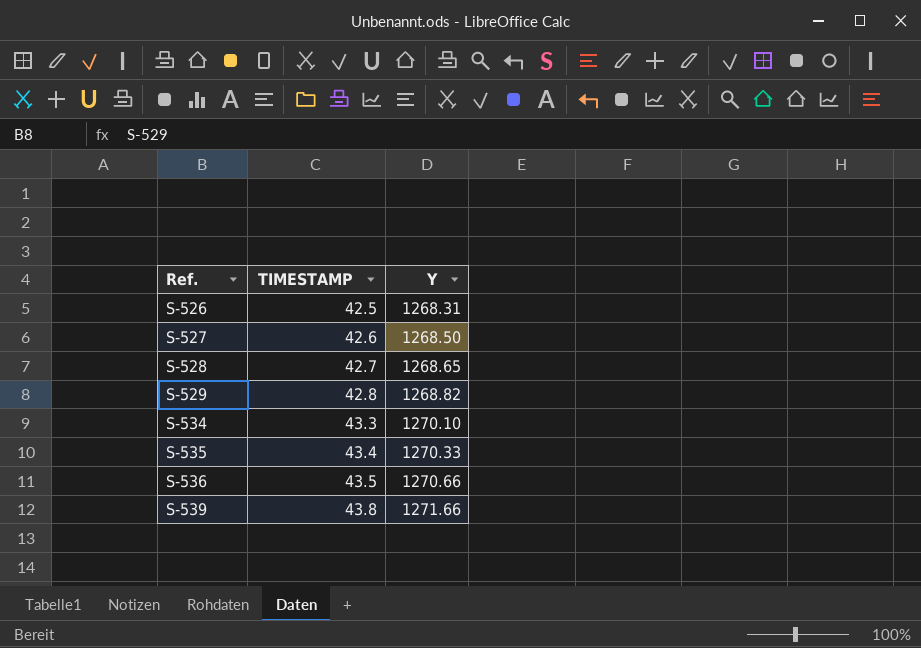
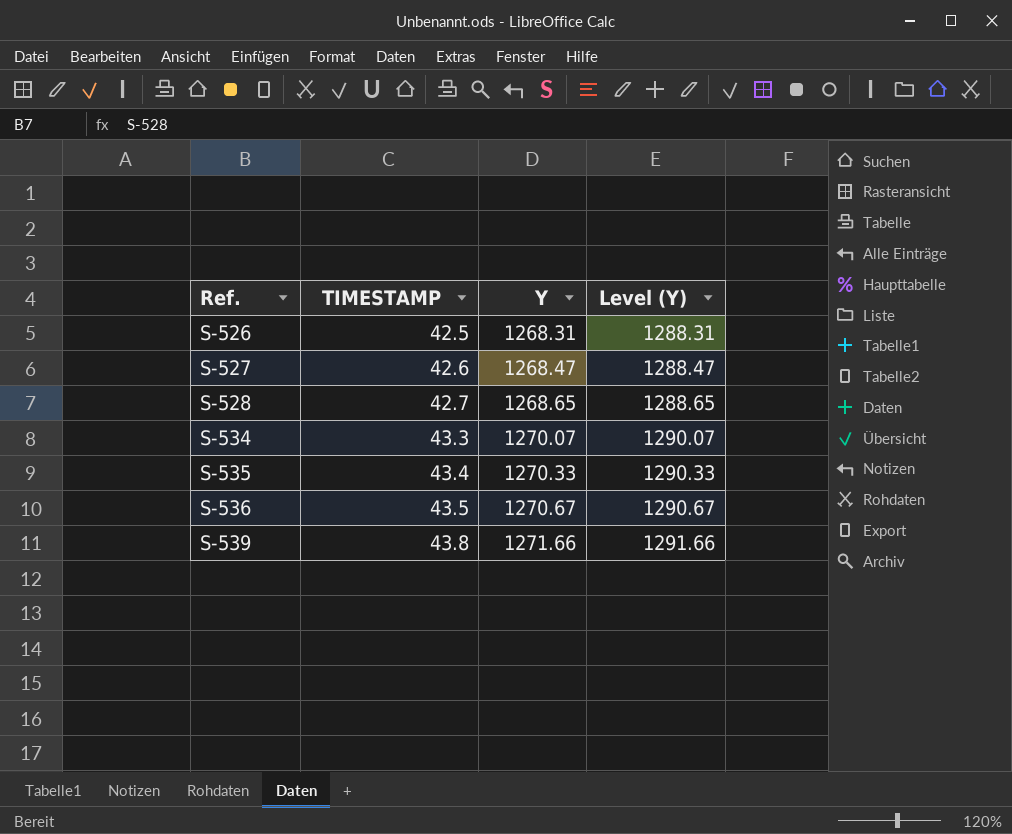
column Level (Y) | formula: none -> [Y] + 20
row S-529: 42.8 | 1268.82 -> none
S-527 | Y: 1268.50 -> 1268.47
S-534 | Y: 1270.10 -> 1270.07
S-536 | Y: 1270.66 -> 1270.67

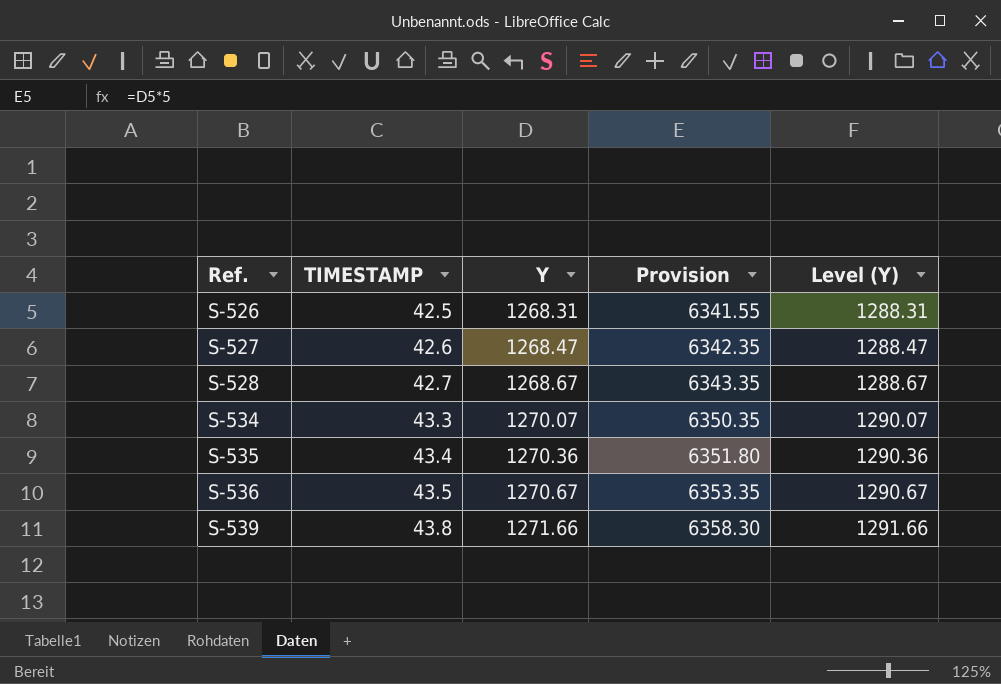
column Provision | formula: none -> [Y] * 5
S-528 | Y: 1268.65 -> 1268.67
S-528 | Level (Y): 1288.65 -> 1288.67
S-535 | Y: 1270.33 -> 1270.36
S-535 | Level (Y): 1290.33 -> 1290.36

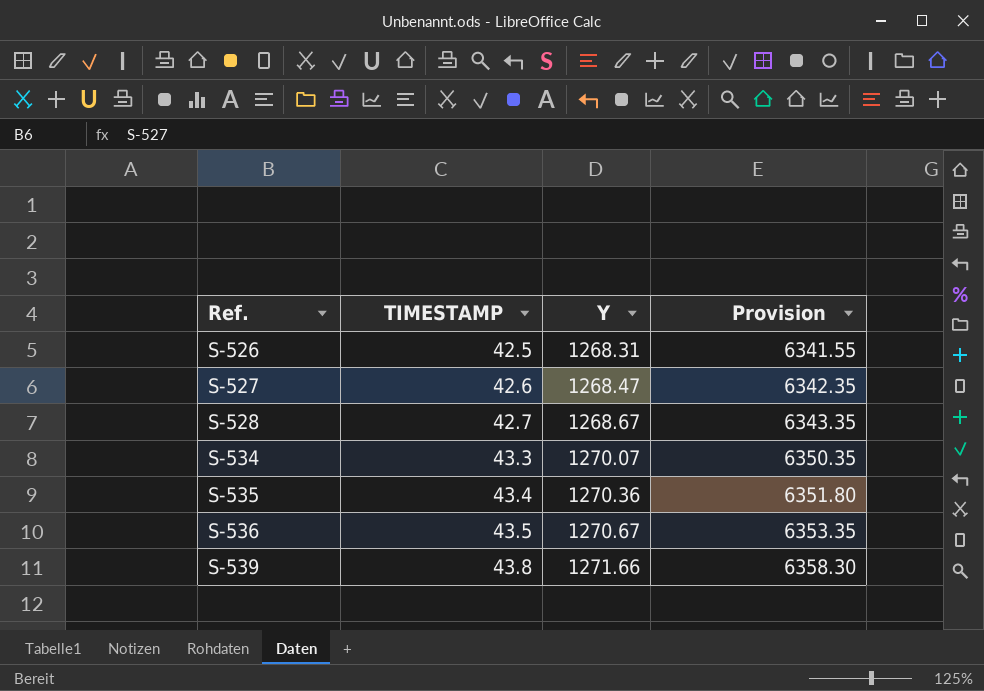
column Level (Y) | formula: [Y] + 20 -> none

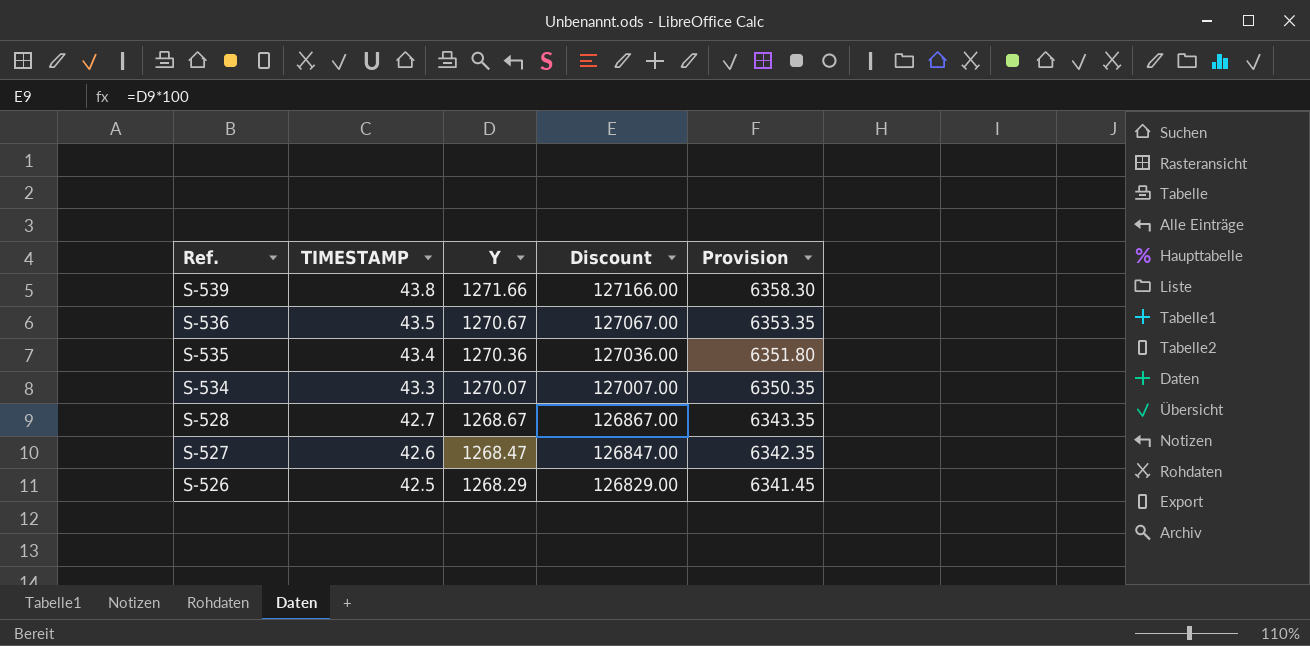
row order: Ref. ascending -> Ref. descending
column Discount | formula: none -> [Y] * 100
S-526 | Y: 1268.31 -> 1268.29
S-526 | Provision: 6341.55 -> 6341.45

